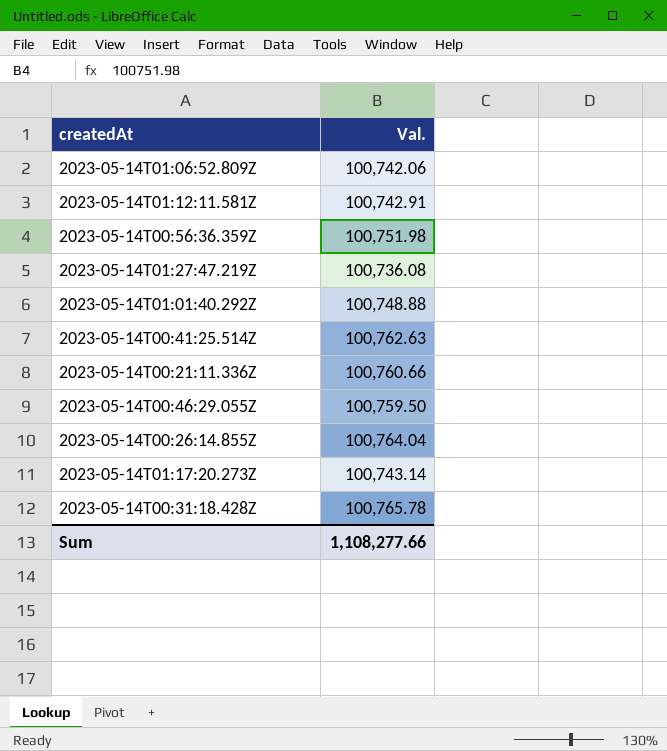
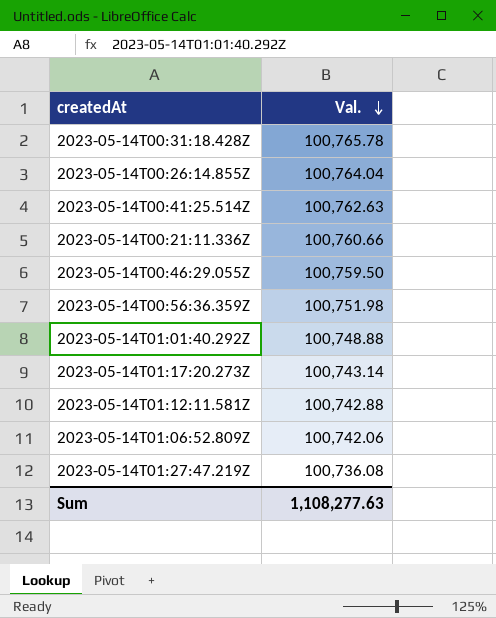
row order: none -> Val. descending
2023-05-14T01:12:11.581Z | Val.: 100,742.91 -> 100,742.88
Sum | Val.: 1,108,277.66 -> 1,108,277.63

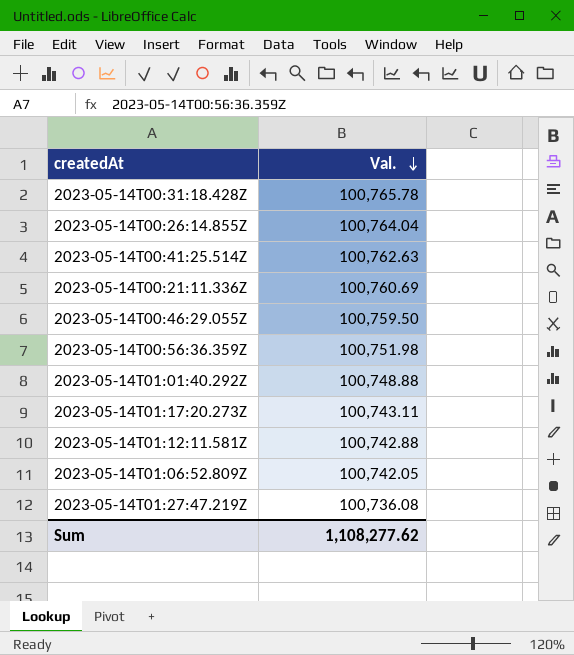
2023-05-14T00:21:11.336Z | Val.: 100,760.66 -> 100,760.69
2023-05-14T01:17:20.273Z | Val.: 100,743.14 -> 100,743.11
2023-05-14T01:06:52.809Z | Val.: 100,742.06 -> 100,742.05
Sum | Val.: 1,108,277.63 -> 1,108,277.62

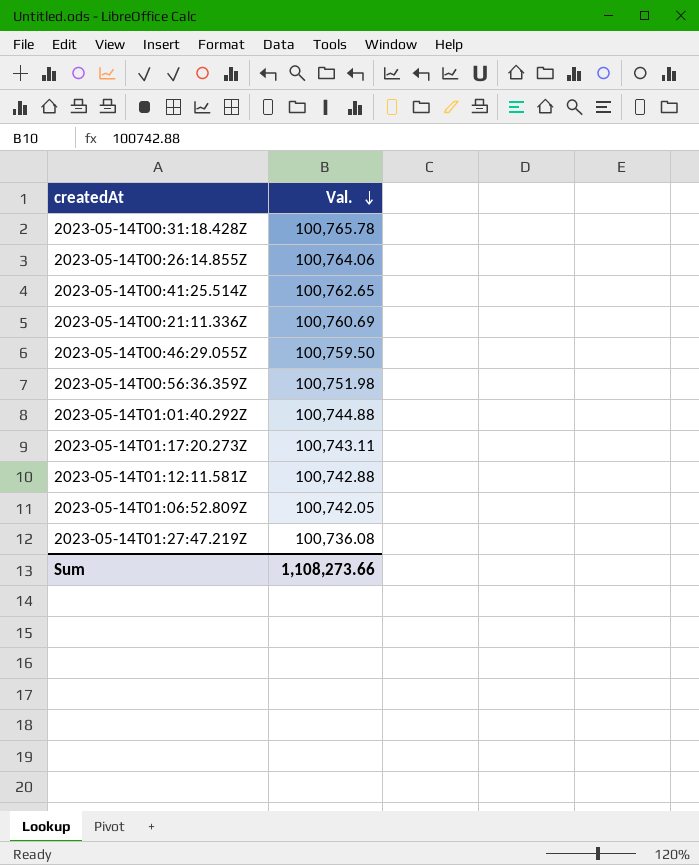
2023-05-14T00:26:14.855Z | Val.: 100,764.04 -> 100,764.06
2023-05-14T00:41:25.514Z | Val.: 100,762.63 -> 100,762.65
2023-05-14T01:01:40.292Z | Val.: 100,748.88 -> 100,744.88
Sum | Val.: 1,108,277.62 -> 1,108,273.66

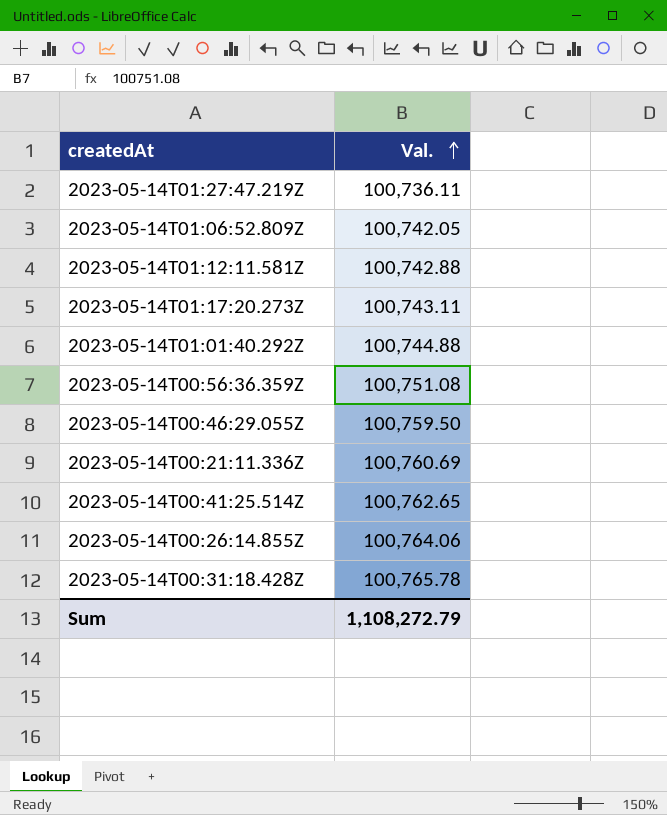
row order: Val. descending -> Val. ascending
2023-05-14T01:27:47.219Z | Val.: 100,736.08 -> 100,736.11
2023-05-14T00:56:36.359Z | Val.: 100,751.98 -> 100,751.08
Sum | Val.: 1,108,273.66 -> 1,108,272.79

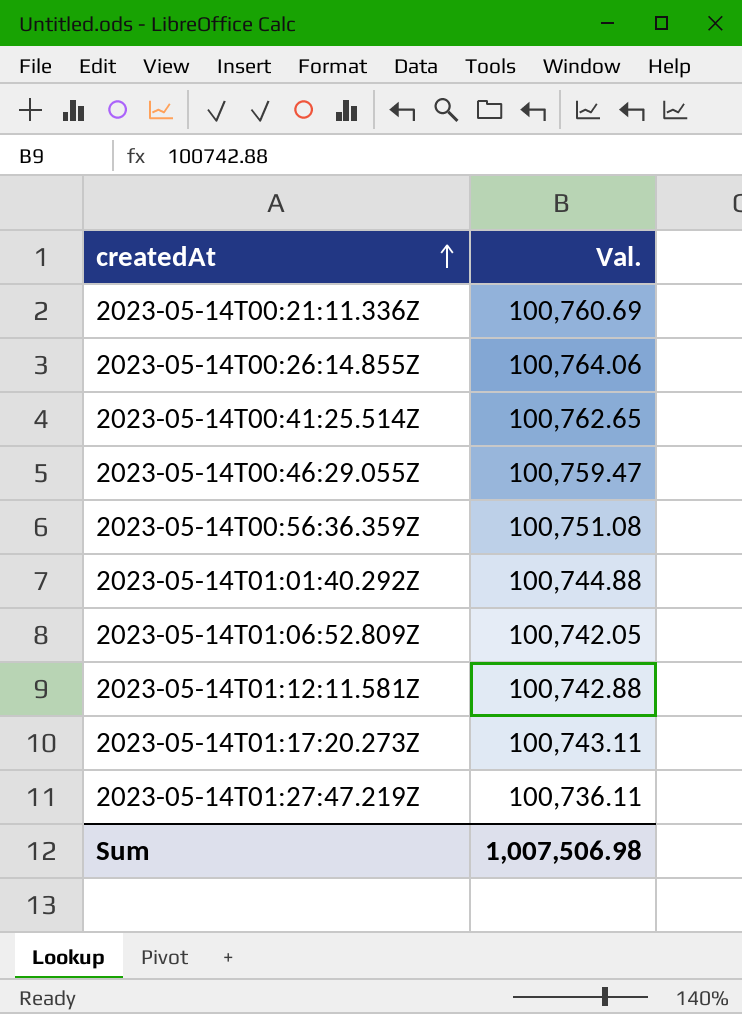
row order: Val. ascending -> createdAt ascending
row 2023-05-14T00:31:18.428Z: 100,765.78 -> none
2023-05-14T00:46:29.055Z | Val.: 100,759.50 -> 100,759.47
Sum | Val.: 1,108,272.79 -> 1,007,506.98

